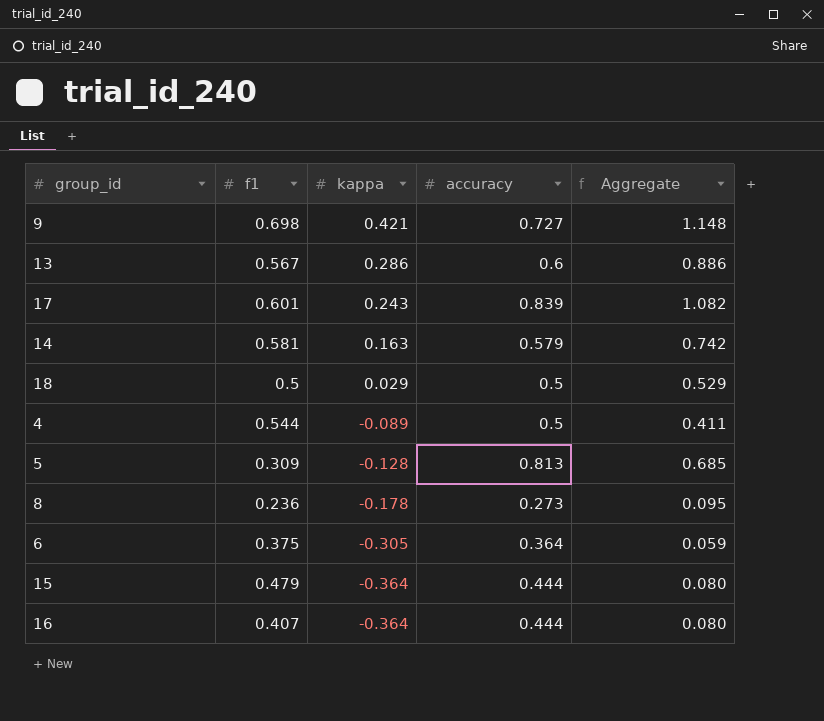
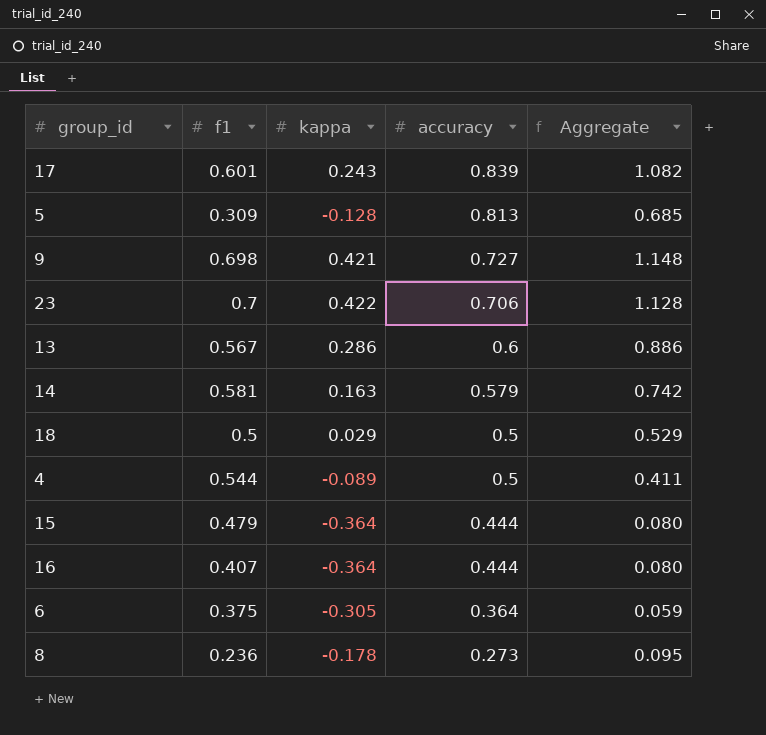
row order: kappa descending -> accuracy descending
row 23: none -> 0.7 | 0.422 | 0.706 | 1.128

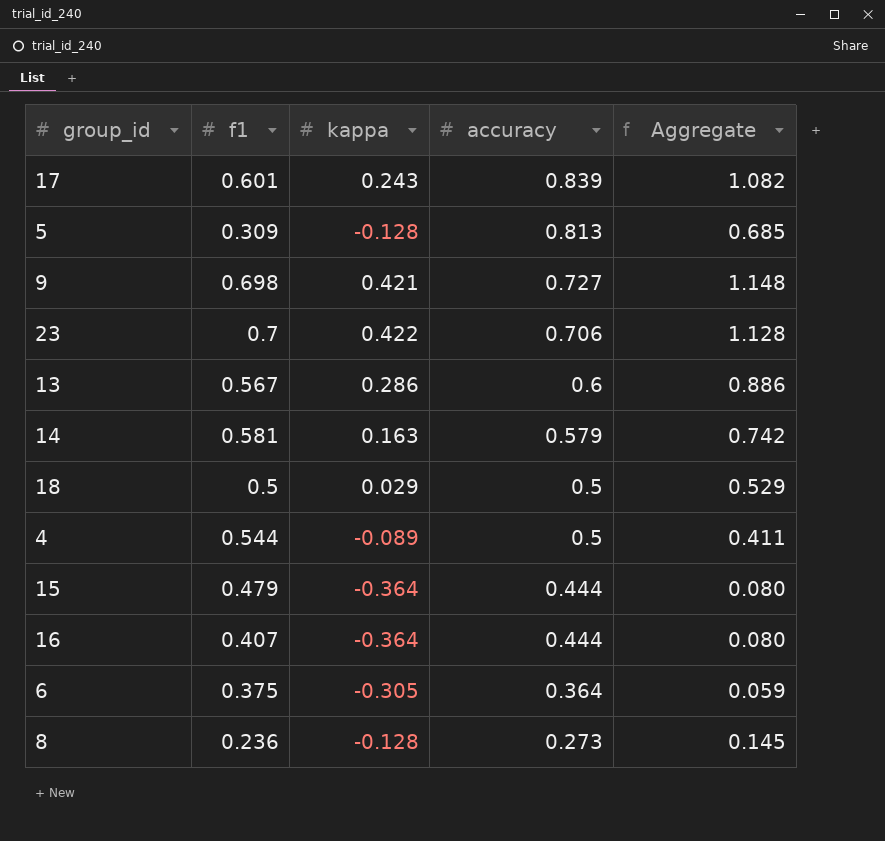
8 | kappa: -0.178 -> -0.128
8 | Aggregate: 0.095 -> 0.145

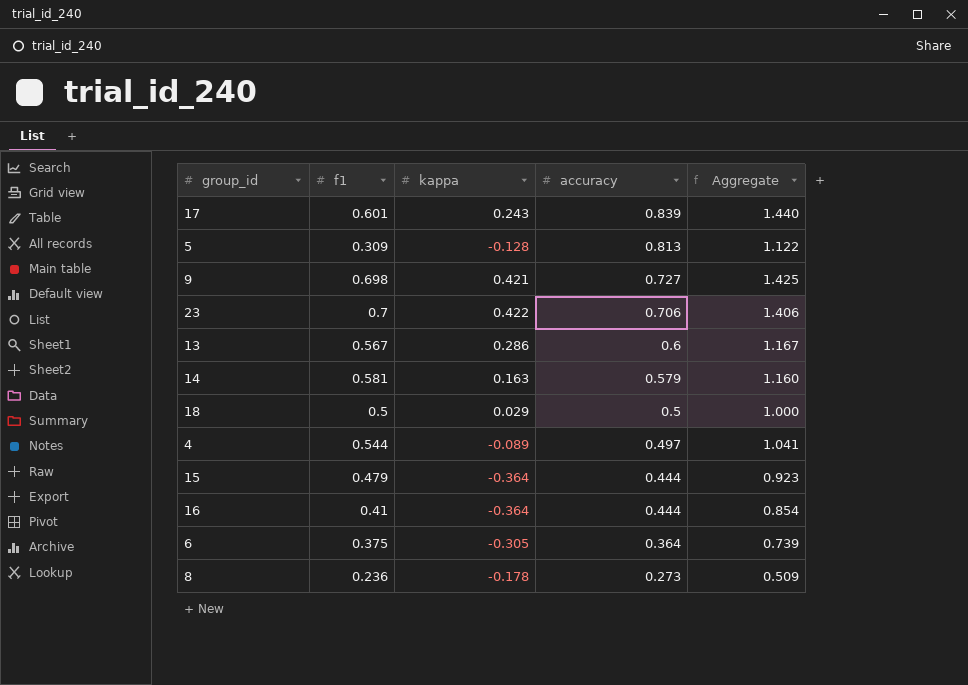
column Aggregate | formula: [kappa] + [accuracy] -> [f1] + [accuracy]
4 | accuracy: 0.5 -> 0.497
16 | f1: 0.407 -> 0.41
8 | kappa: -0.128 -> -0.178

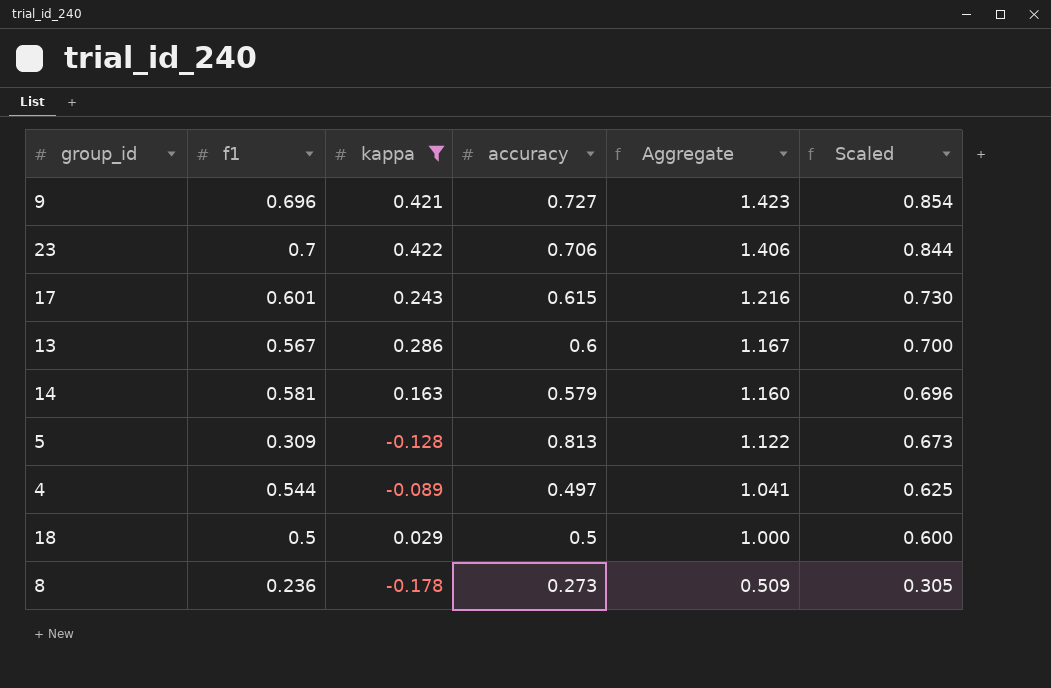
filter: none -> kappa >= -0.178
row order: accuracy descending -> Aggregate descending
column Scaled | formula: none -> [Aggregate] * 0.6
9 | f1: 0.698 -> 0.696
9 | Aggregate: 1.425 -> 1.423
17 | accuracy: 0.839 -> 0.615
17 | Aggregate: 1.440 -> 1.216

